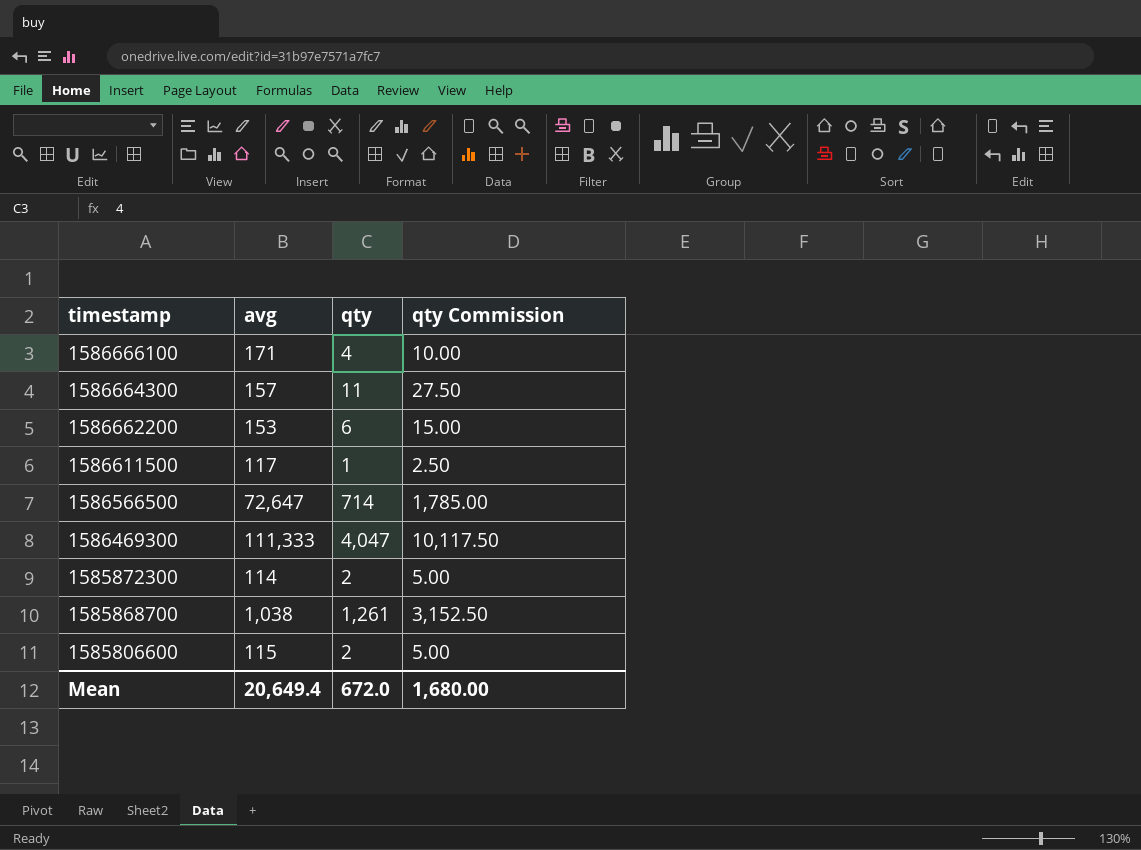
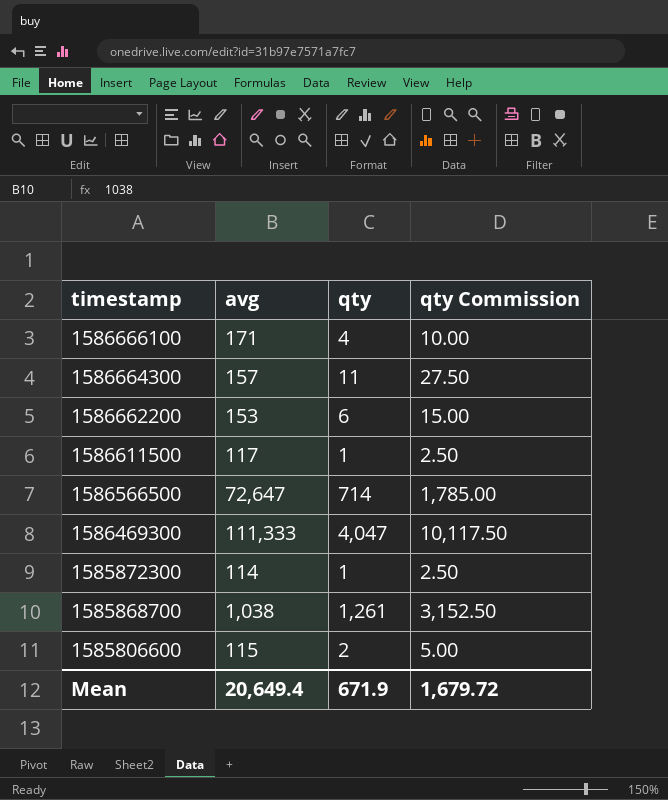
1585872300 | qty: 2 -> 1
1585872300 | qty Commission: 5.00 -> 2.50
Mean | qty: 672.0 -> 671.9
Mean | qty Commission: 1,680.00 -> 1,679.72

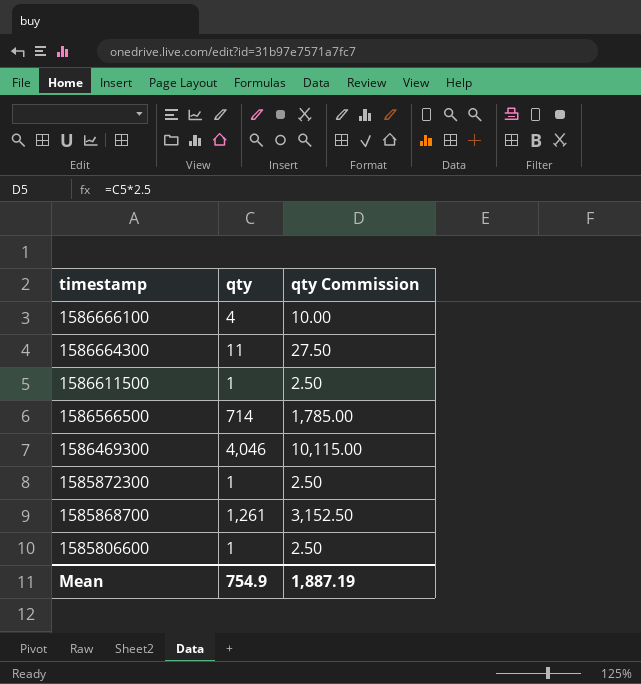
column avg | position: 2 -> none
row 1586662200: 153 | 6 | 15.00 -> none
1586469300 | qty: 4,047 -> 4,046
1586469300 | qty Commission: 10,117.50 -> 10,115.00
1585806600 | qty: 2 -> 1
1585806600 | qty Commission: 5.00 -> 2.50
Mean | qty: 671.9 -> 754.9
Mean | qty Commission: 1,679.72 -> 1,887.19

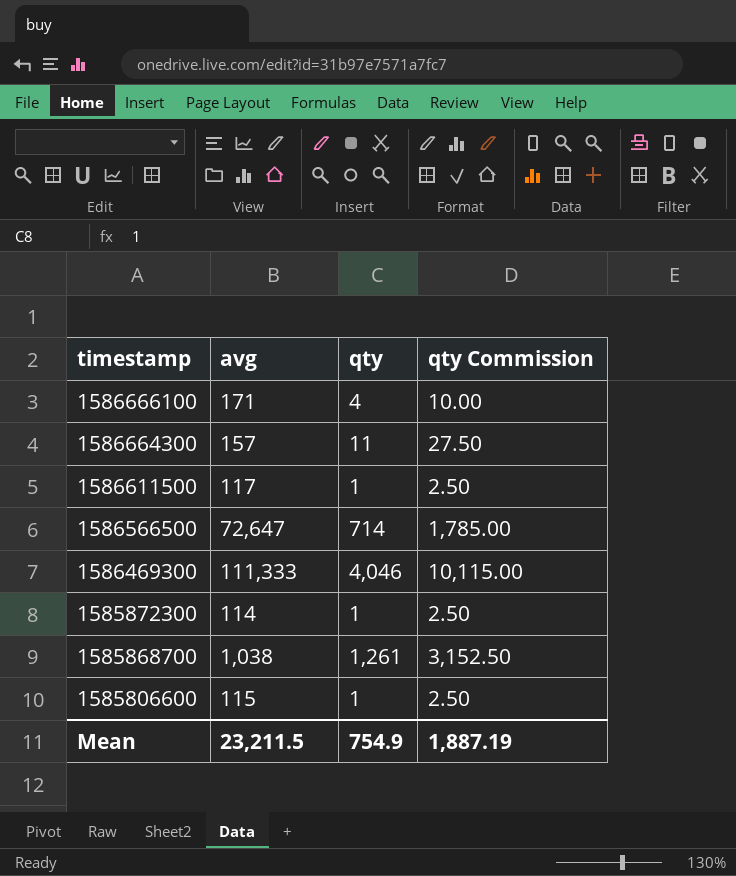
column avg | position: none -> 2

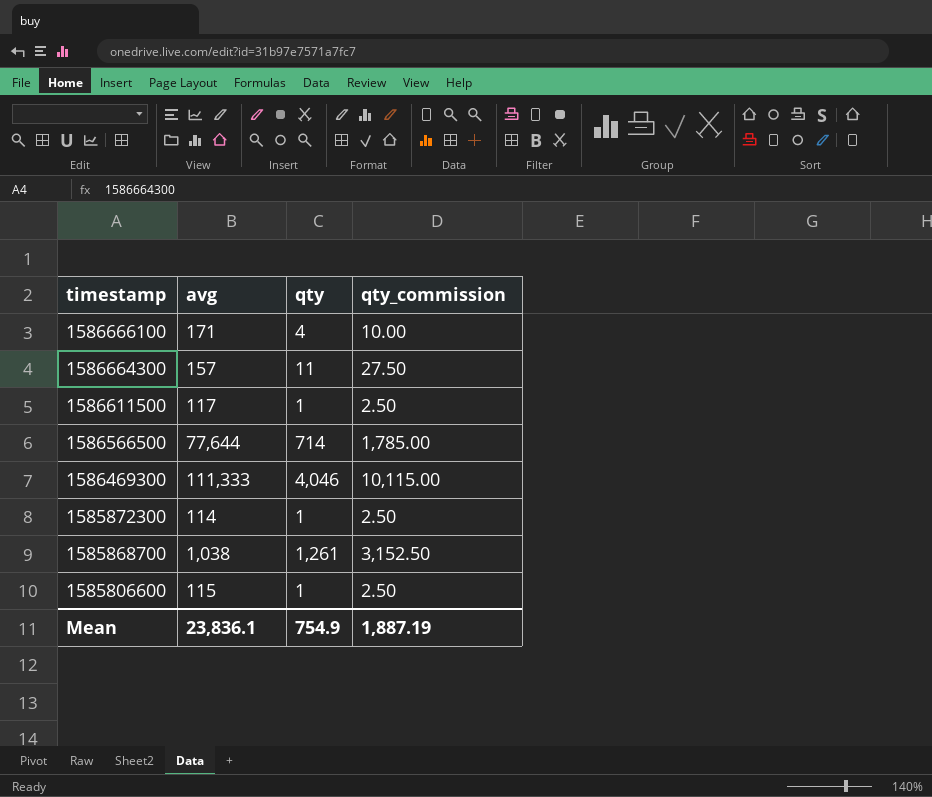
column name: qty Commission -> qty_commission
1586566500 | avg: 72,647 -> 77,644
Mean | avg: 23,211.5 -> 23,836.1

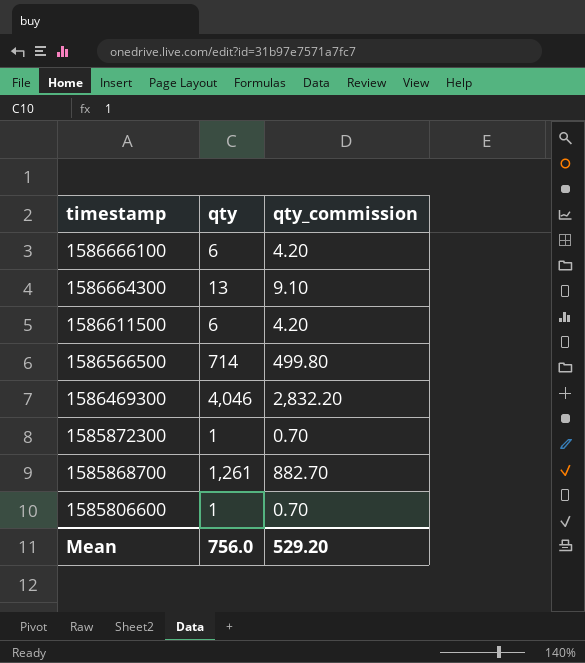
column avg | position: 2 -> none
column qty_commission | formula: [qty] * 2.5 -> [qty] * 0.7
1586666100 | qty: 4 -> 6
1586664300 | qty: 11 -> 13
1586611500 | qty: 1 -> 6
Mean | qty: 754.9 -> 756.0
Mean | qty_commission: 1,887.19 -> 529.20

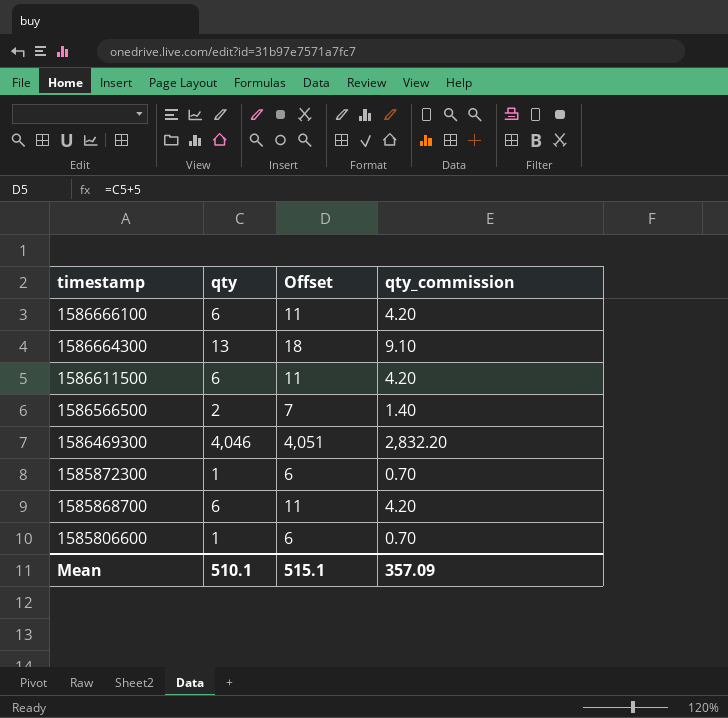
column Offset | formula: none -> [qty] + 5
1586566500 | qty: 714 -> 2
1586566500 | qty_commission: 499.80 -> 1.40
1585868700 | qty: 1,261 -> 6
1585868700 | qty_commission: 882.70 -> 4.20
Mean | qty: 756.0 -> 510.1
Mean | qty_commission: 529.20 -> 357.09

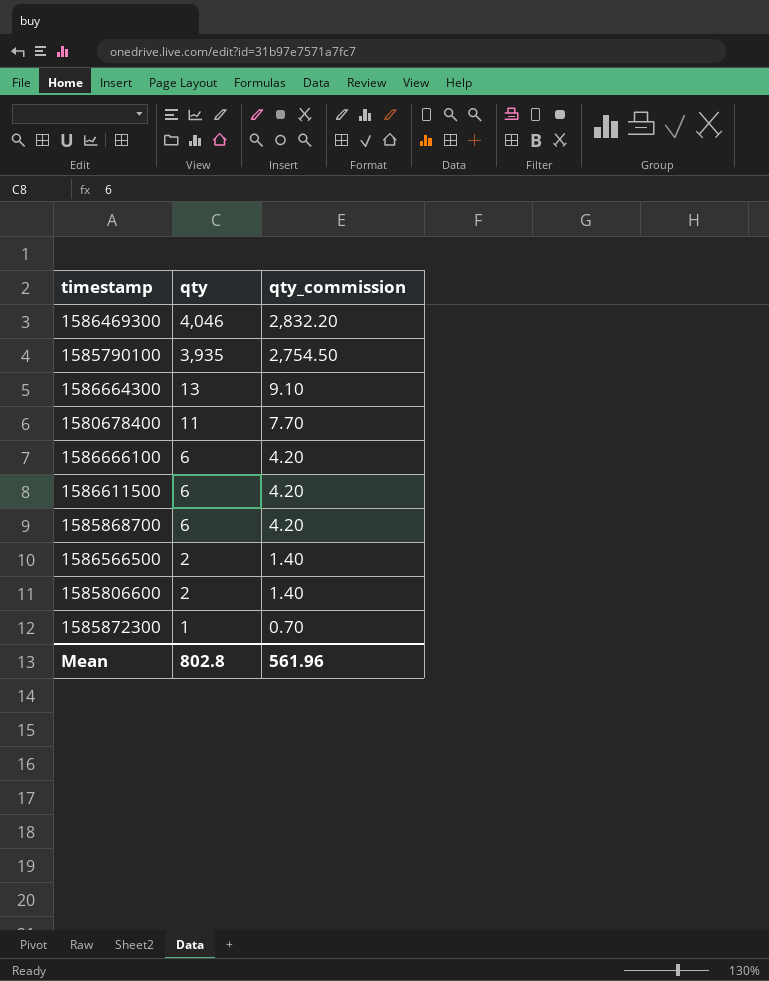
row order: timestamp descending -> qty descending
column Offset | formula: [qty] + 5 -> none
row 1585790100: none -> 3,935 | 2,754.50
row 1580678400: none -> 11 | 7.70
1585806600 | qty: 1 -> 2
1585806600 | qty_commission: 0.70 -> 1.40
Mean | qty: 510.1 -> 802.8
Mean | qty_commission: 357.09 -> 561.96

